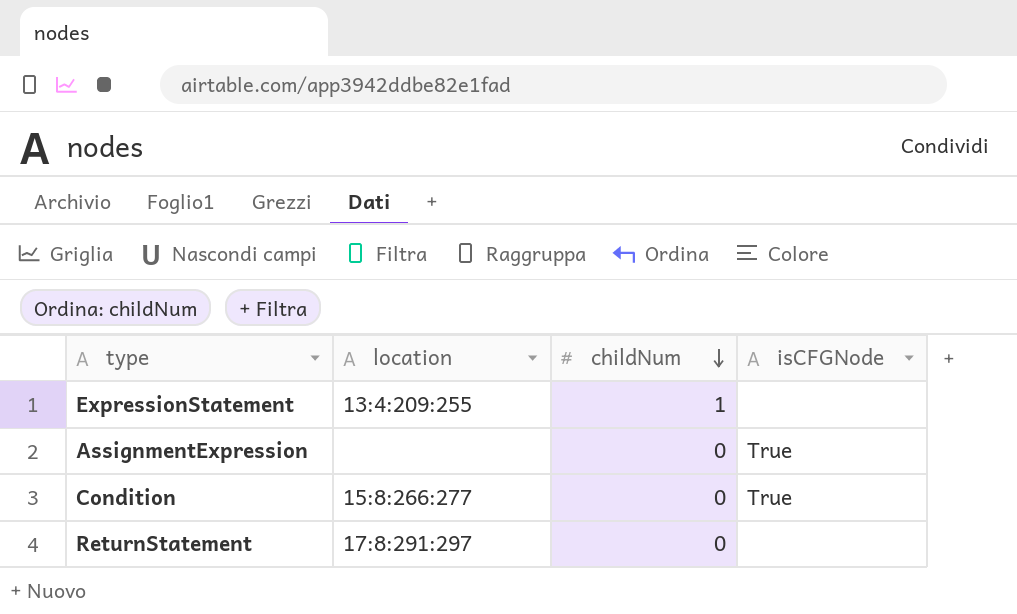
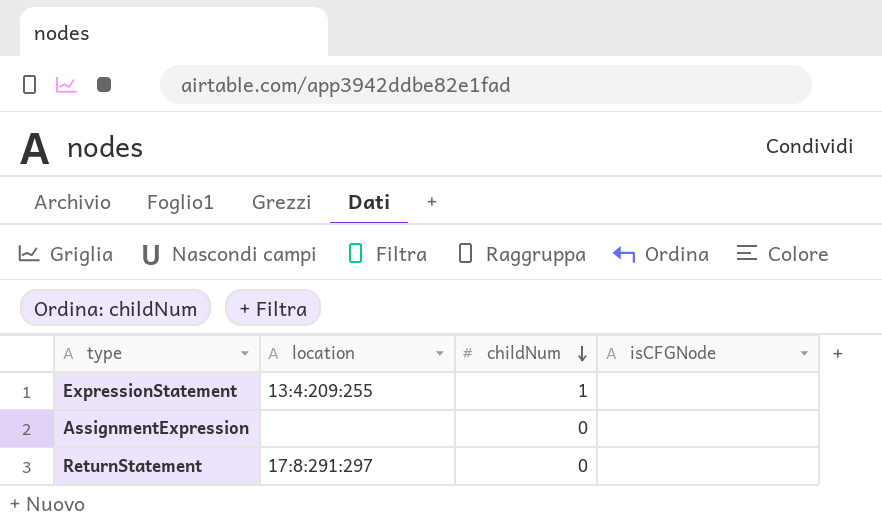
row Condition: 15:8:266:277 | 0 | True -> none
AssignmentExpression | isCFGNode: True -> none

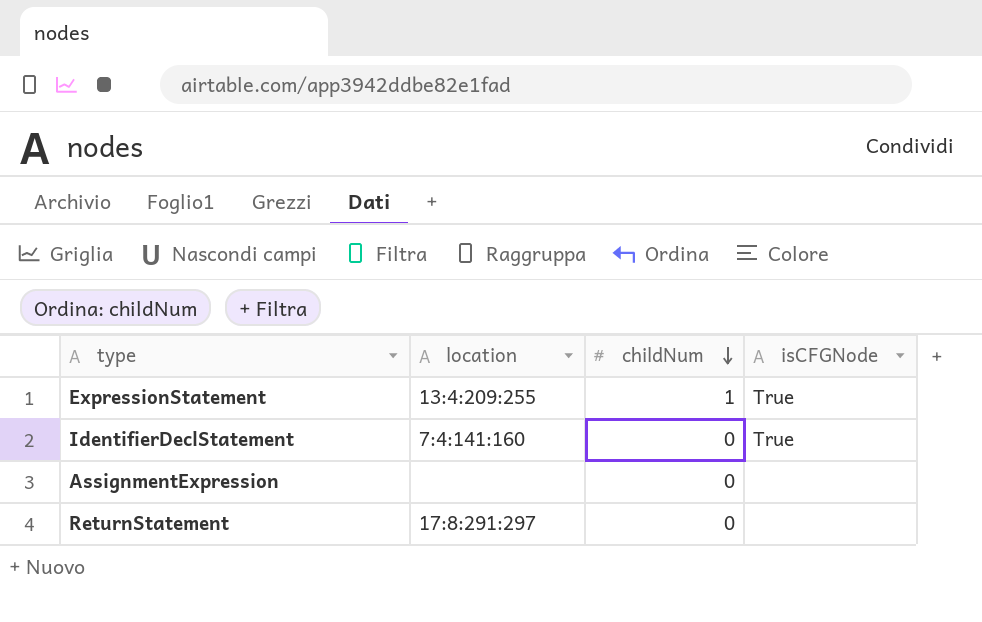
ExpressionStatement | isCFGNode: none -> True
row IdentifierDeclStatement: none -> 7:4:141:160 | 0 | True

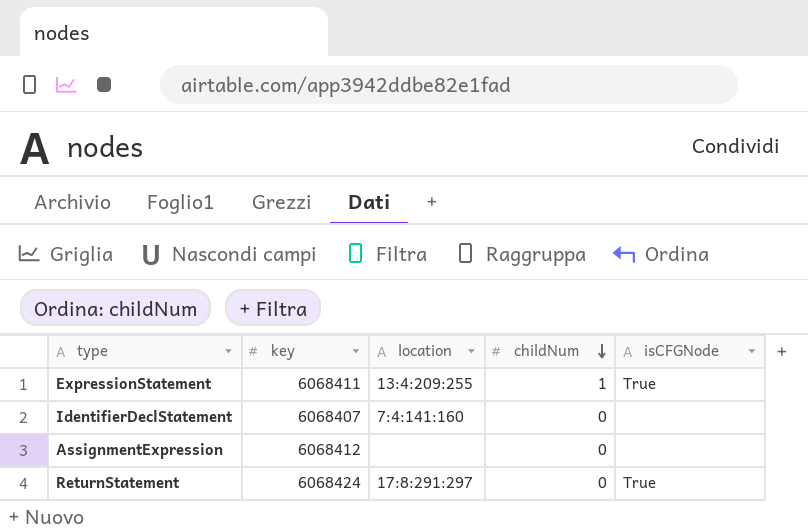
column key | position: none -> 2
IdentifierDeclStatement | isCFGNode: True -> none
ReturnStatement | isCFGNode: none -> True

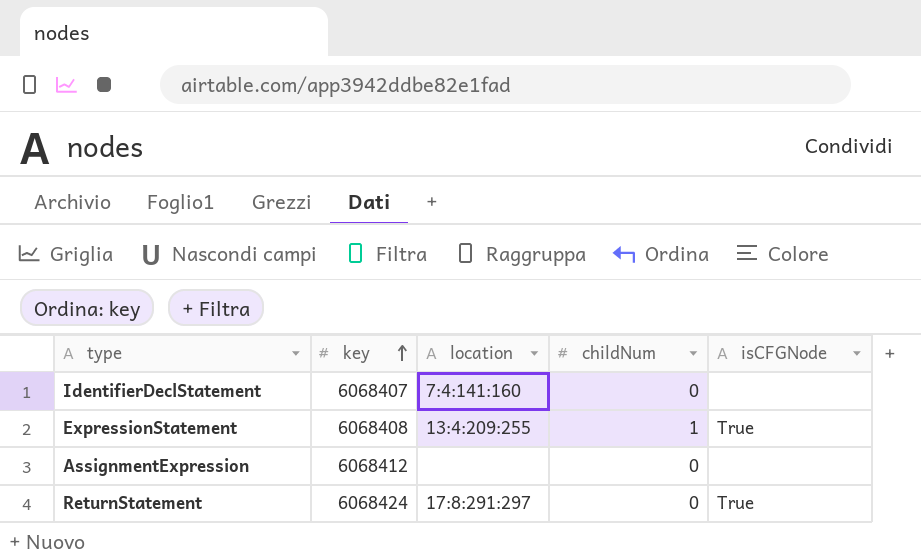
row order: childNum descending -> key ascending
ExpressionStatement | key: 6068411 -> 6068408

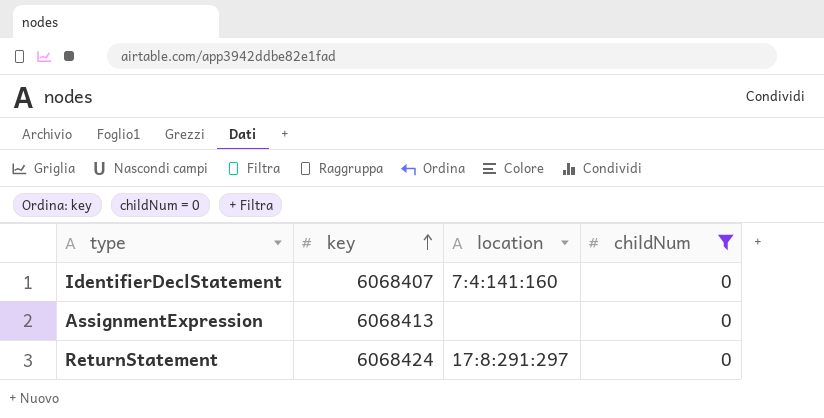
filter: none -> childNum = 0
column isCFGNode | position: 5 -> none
AssignmentExpression | key: 6068412 -> 6068413

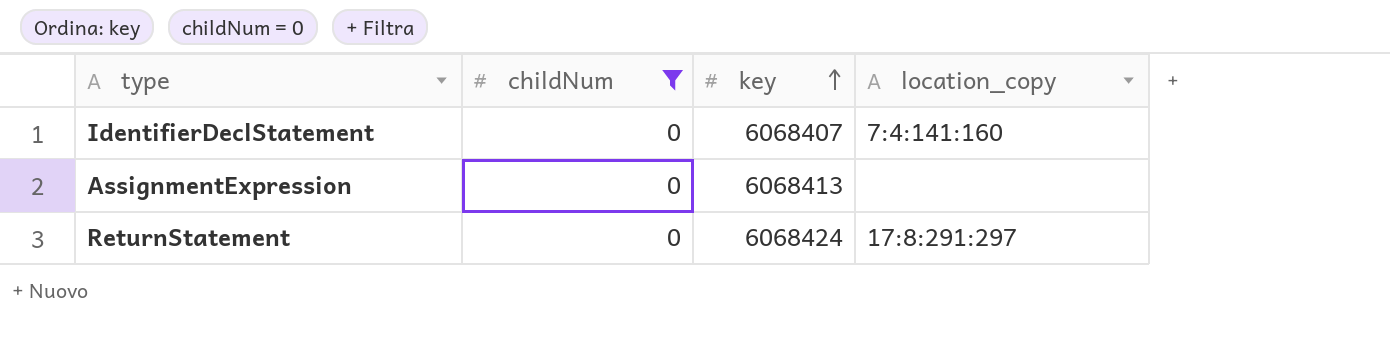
column childNum | position: 4 -> 2
column name: location -> location_copy

